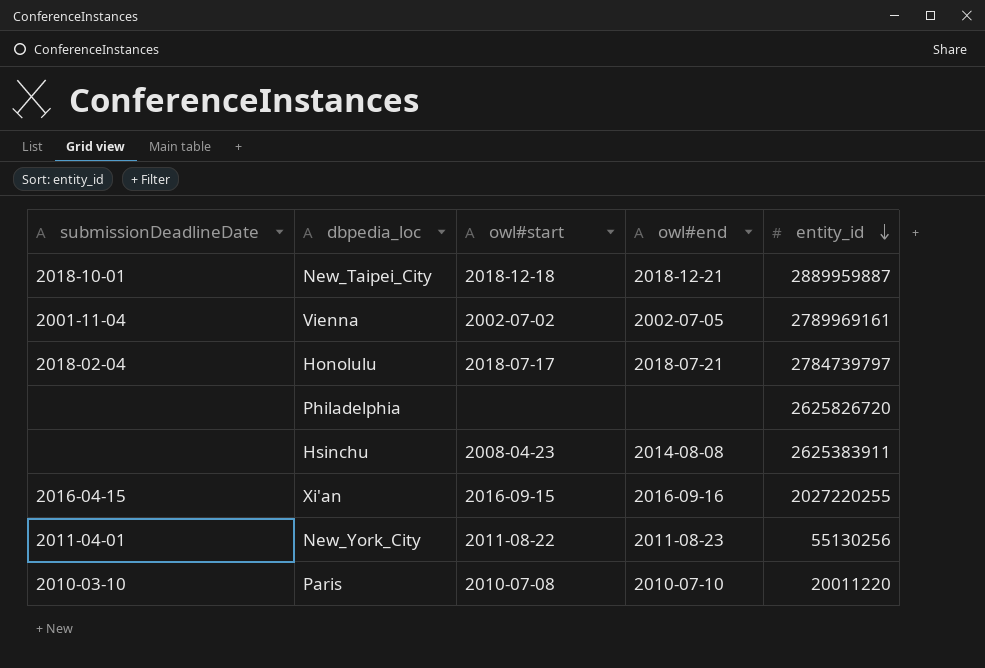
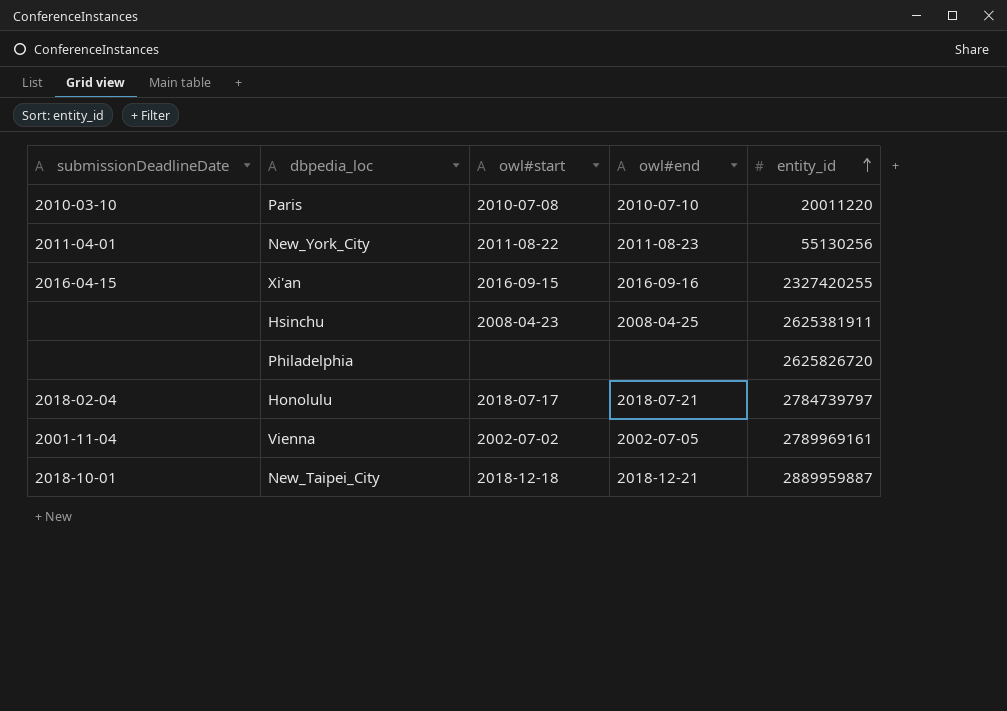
row order: entity_id descending -> entity_id ascending
Xi'an | entity_id: 2027220255 -> 2327420255
Hsinchu | owl#end: 2014-08-08 -> 2008-04-25
Hsinchu | entity_id: 2625383911 -> 2625381911

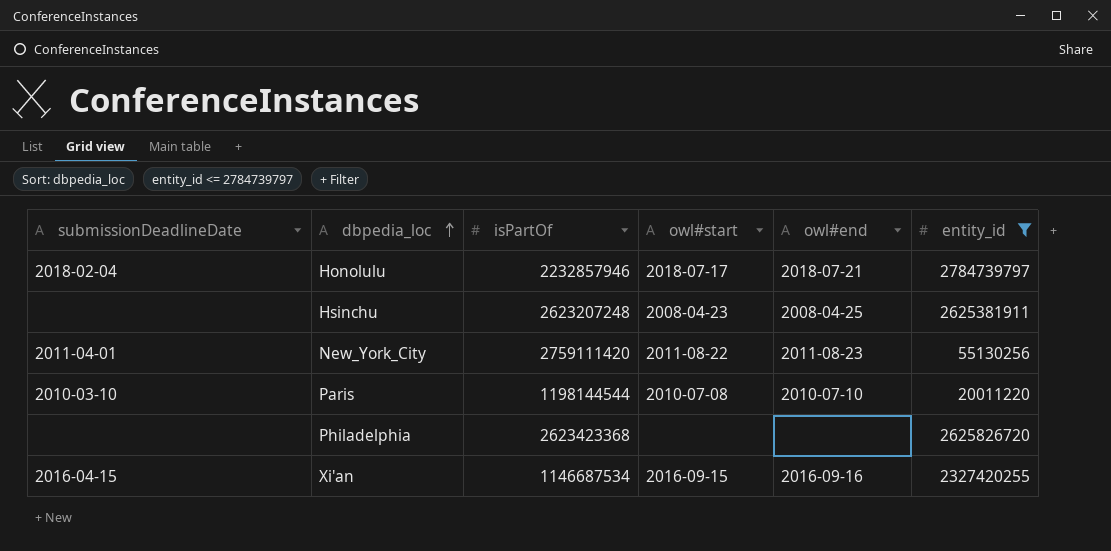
filter: none -> entity_id <= 2784739797
row order: entity_id ascending -> dbpedia_loc ascending
column isPartOf | position: none -> 3

